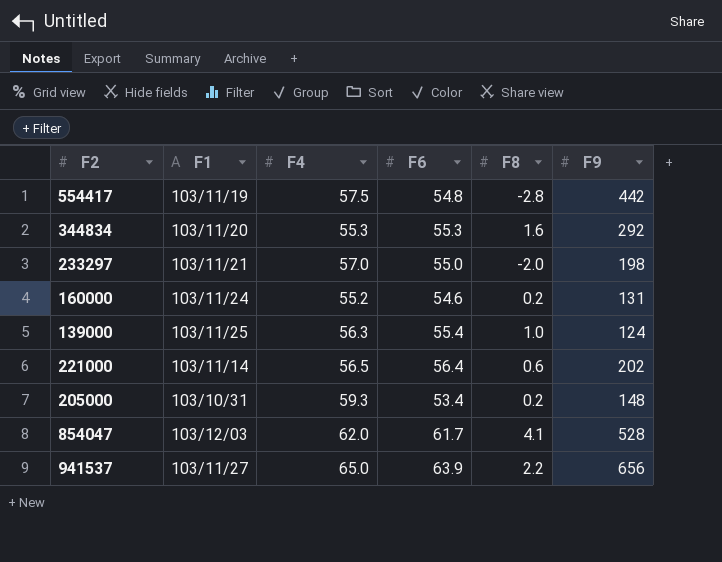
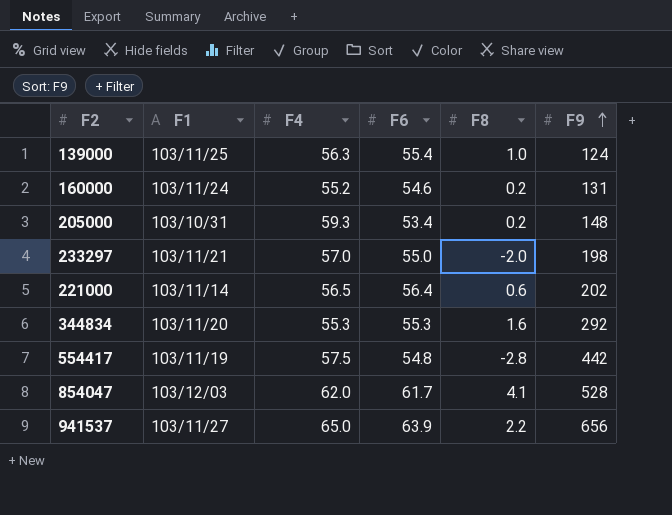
row order: none -> F9 ascending

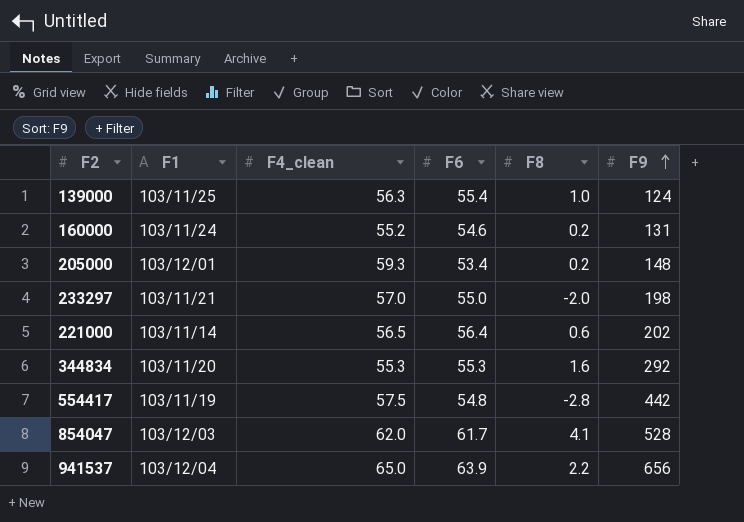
column name: F4 -> F4_clean
205000 | F1: 103/10/31 -> 103/12/01
941537 | F1: 103/11/27 -> 103/12/04

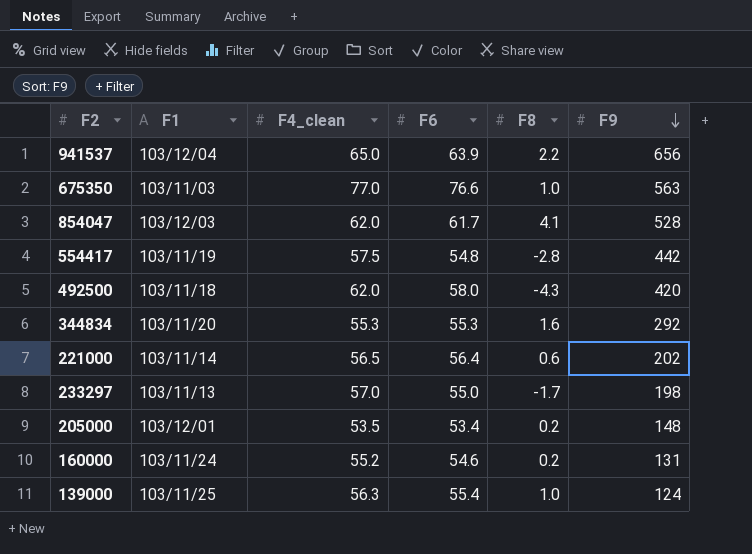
row order: F9 ascending -> F9 descending
row 675350: none -> 103/11/03 | 77.0 | 76.6 | 1.0 | 563
row 492500: none -> 103/11/18 | 62.0 | 58.0 | -4.3 | 420
233297 | F1: 103/11/21 -> 103/11/13
233297 | F8: -2.0 -> -1.7
205000 | F4_clean: 59.3 -> 53.5

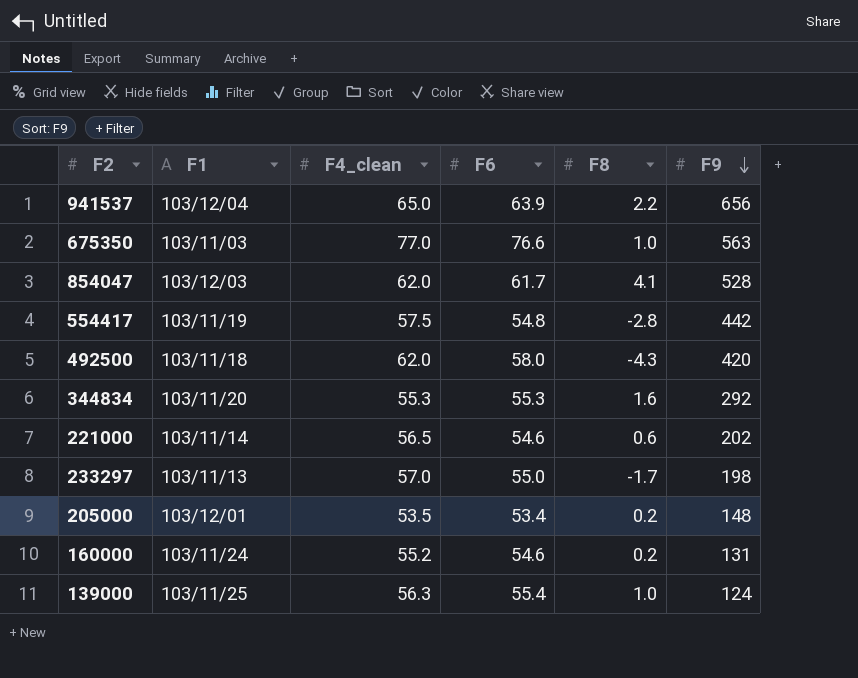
221000 | F6: 56.4 -> 54.6

